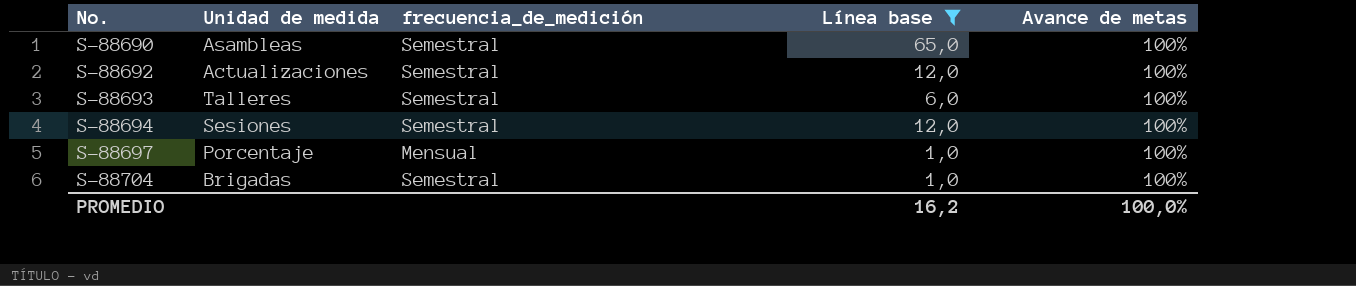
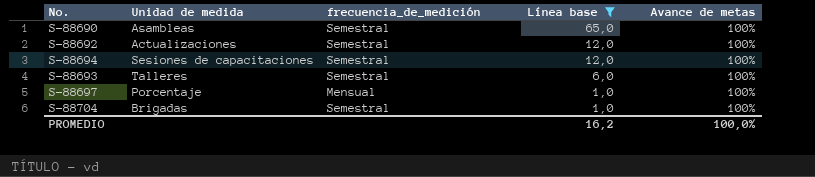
row order: No. ascending -> Línea base descending
S-88694 | Unidad de medida: Sesiones -> Sesiones de capacitaciones

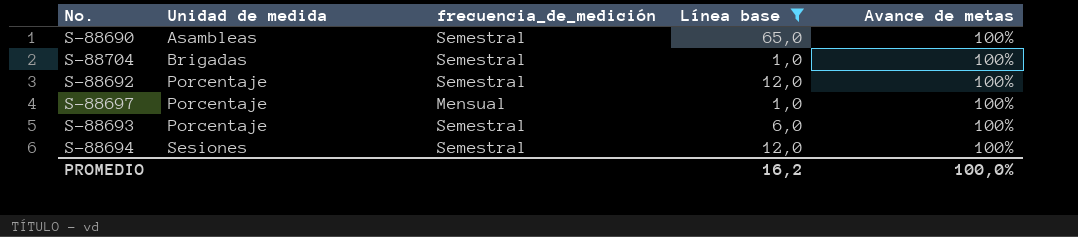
row order: Línea base descending -> Unidad de medida ascending
S-88692 | Unidad de medida: Actualizaciones -> Porcentaje
S-88693 | Unidad de medida: Talleres -> Porcentaje
S-88694 | Unidad de medida: Sesiones de capacitaciones -> Sesiones

